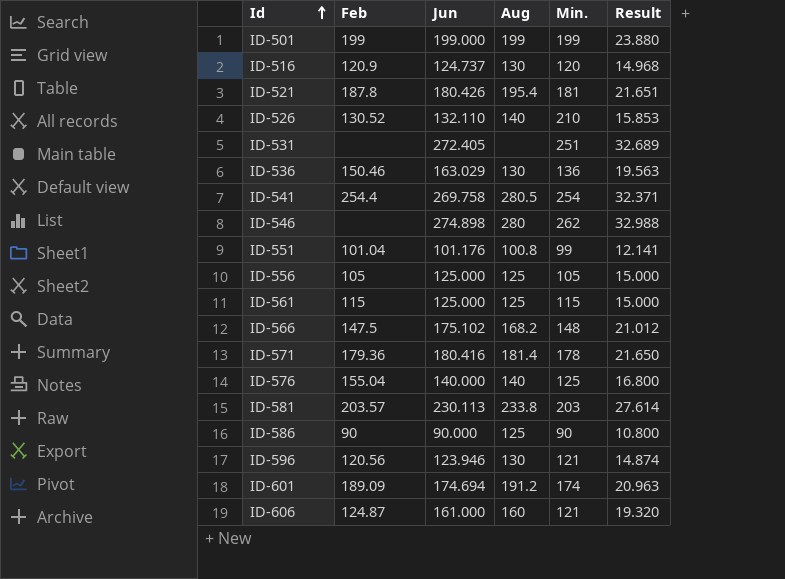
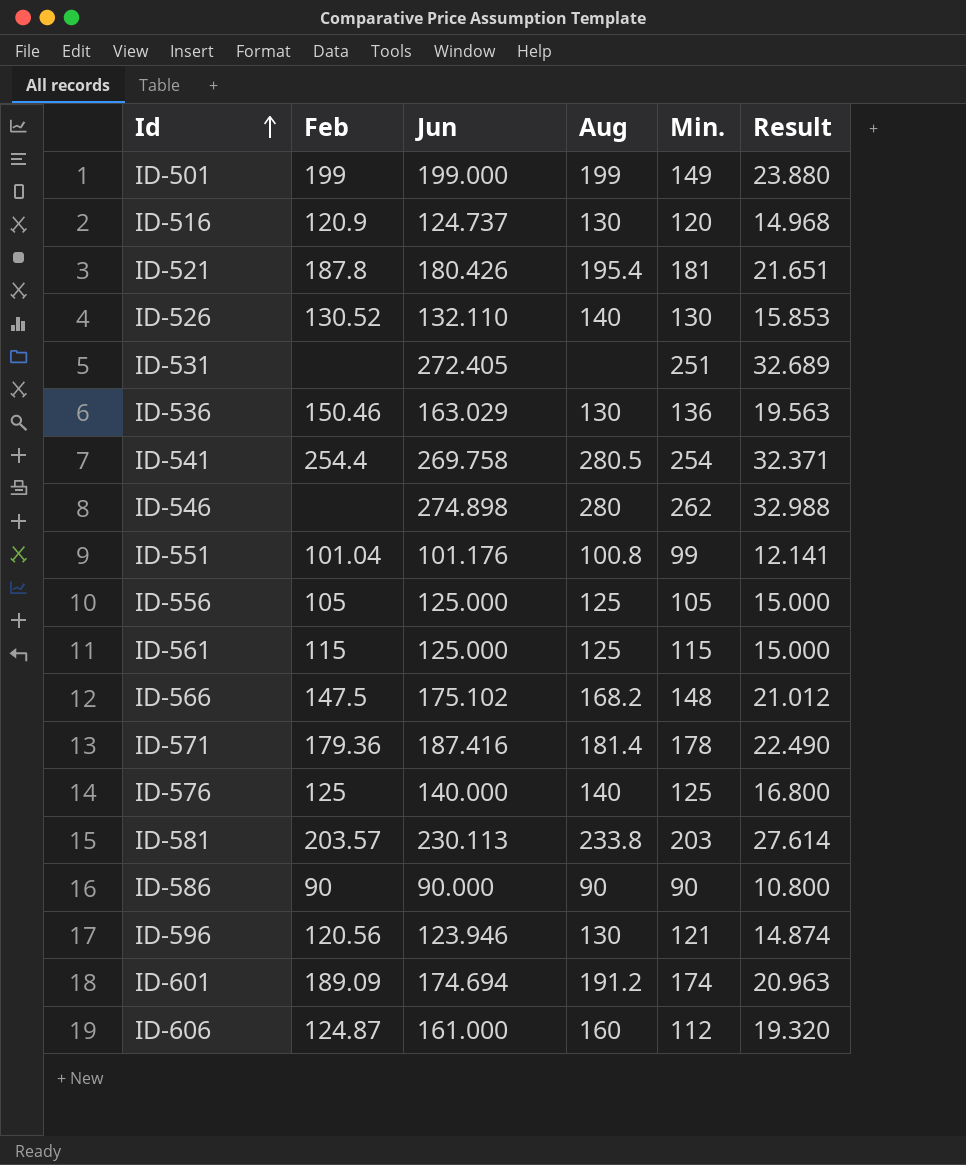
ID-501 | Min.: 199 -> 149
ID-526 | Min.: 210 -> 130
ID-571 | Jun: 180.416 -> 187.416
ID-571 | Result: 21.650 -> 22.490
ID-576 | Feb: 155.04 -> 125
ID-586 | Aug: 125 -> 90
ID-606 | Min.: 121 -> 112

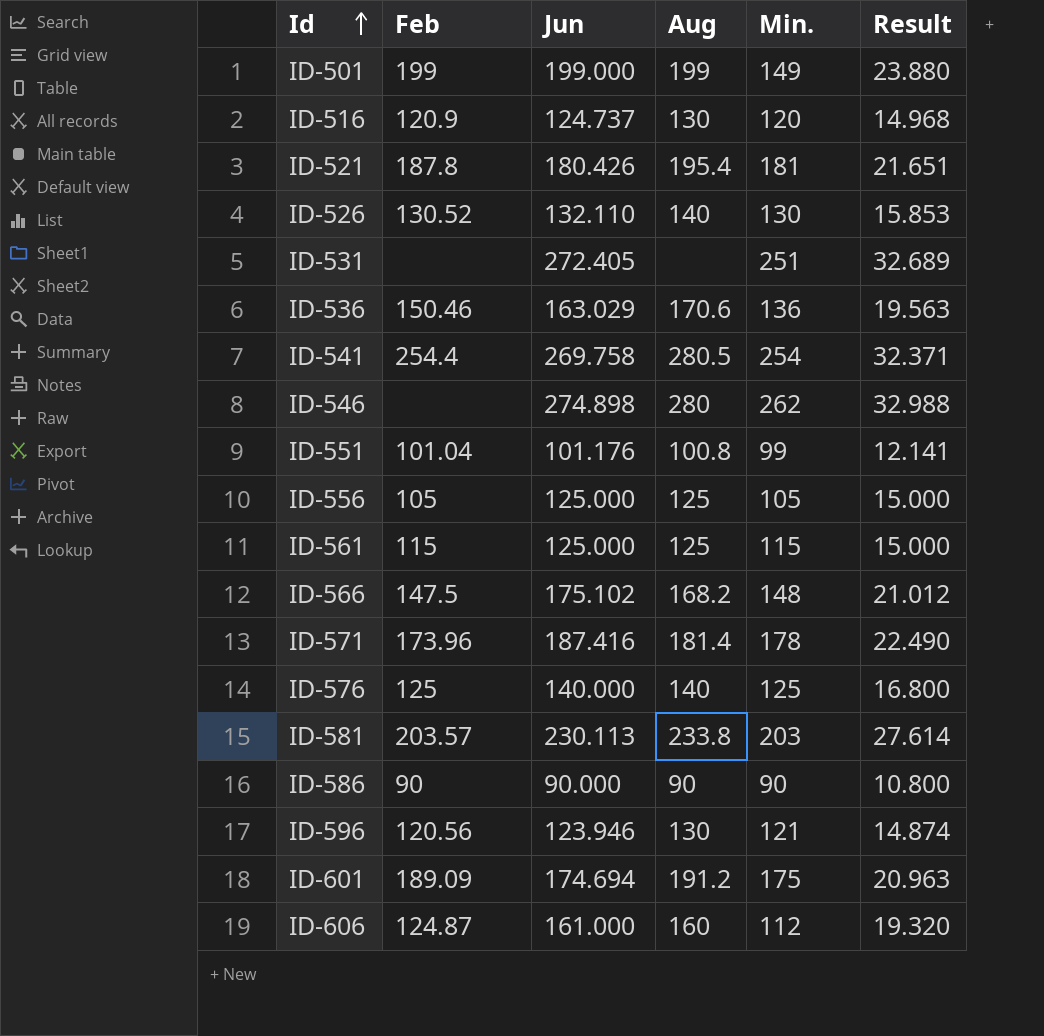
ID-536 | Aug: 130 -> 170.6
ID-571 | Feb: 179.36 -> 173.96
ID-601 | Min.: 174 -> 175

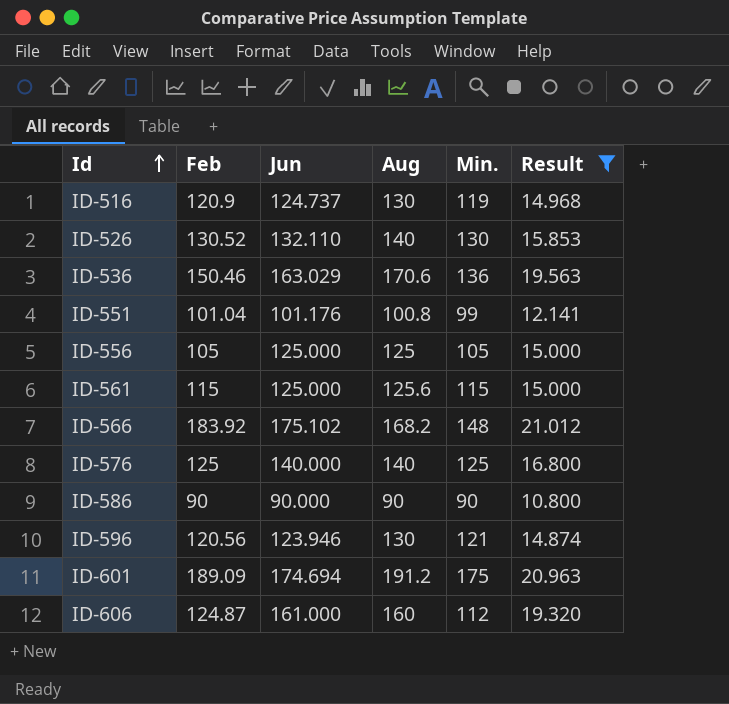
filter: none -> Result <= 21.012
ID-516 | Min.: 120 -> 119
ID-561 | Aug: 125 -> 125.6
ID-566 | Feb: 147.5 -> 183.92

